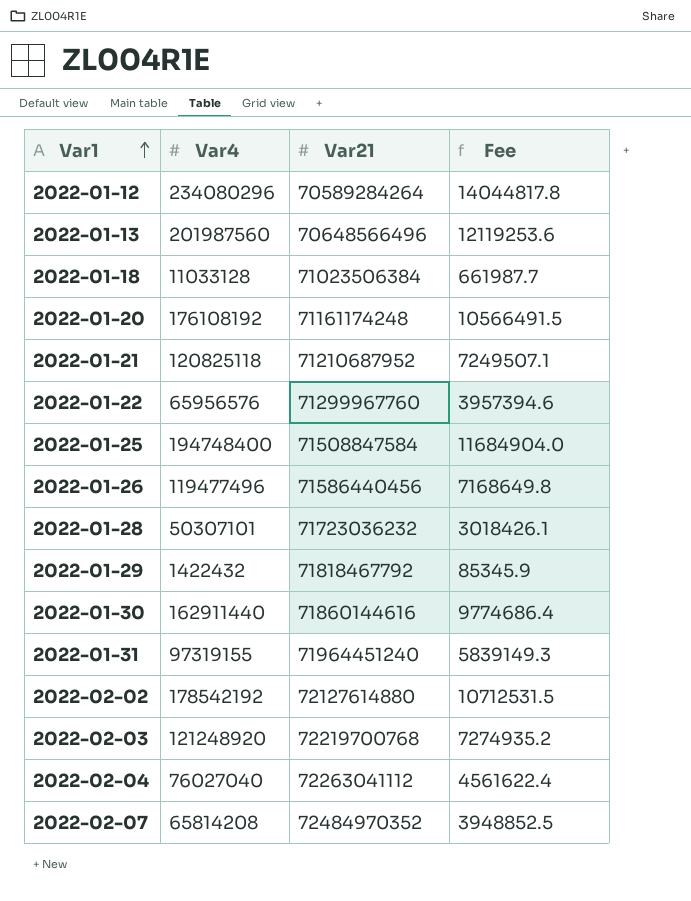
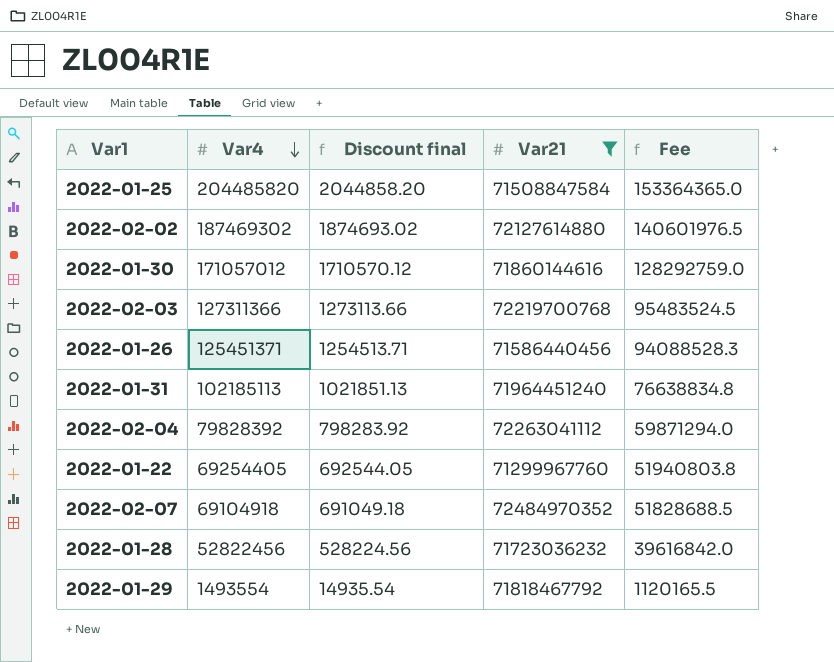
filter: none -> Var21 >= 71299967760
row order: Var1 ascending -> Var4 descending
column Discount final | formula: none -> [Var4] * 0.01
column Fee | formula: [Var4] * 0.06 -> [Var4] * 0.75
2022-01-25 | Var4: 194748400 -> 204485820
2022-02-02 | Var4: 178542192 -> 187469302
2022-01-30 | Var4: 162911440 -> 171057012
2022-02-03 | Var4: 121248920 -> 127311366
2022-01-26 | Var4: 119477496 -> 125451371
2022-01-31 | Var4: 97319155 -> 102185113
2022-02-04 | Var4: 76027040 -> 79828392
2022-01-22 | Var4: 65956576 -> 69254405
2022-02-07 | Var4: 65814208 -> 69104918
2022-01-28 | Var4: 50307101 -> 52822456
2022-01-29 | Var4: 1422432 -> 1493554

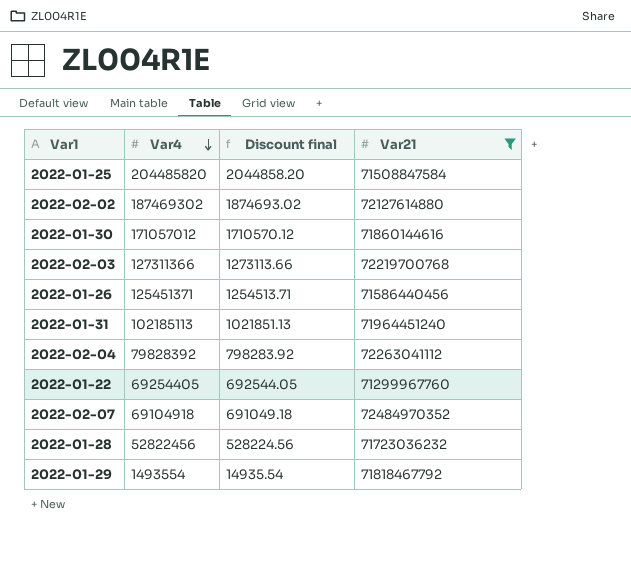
column Fee | formula: [Var4] * 0.75 -> none

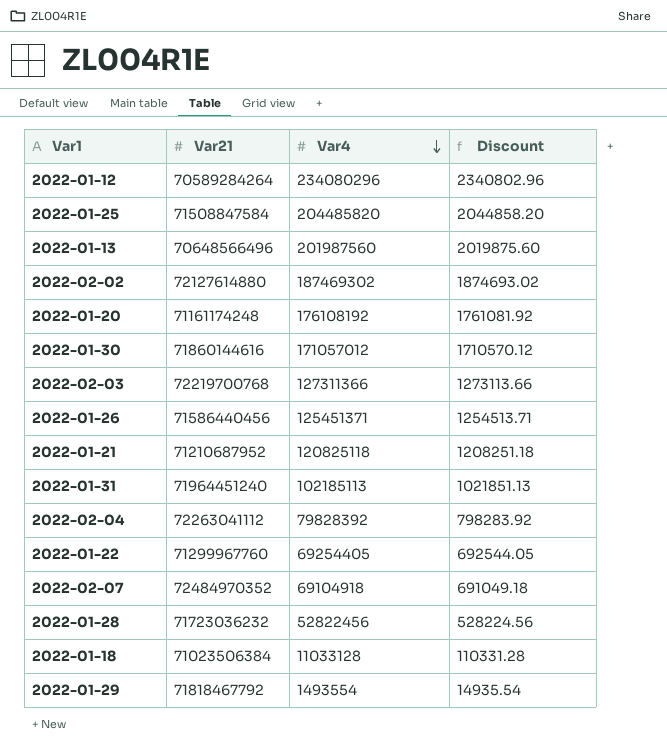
filter: Var21 >= 71299967760 -> none
column Var21 | position: 4 -> 2
column name: Discount final -> Discount

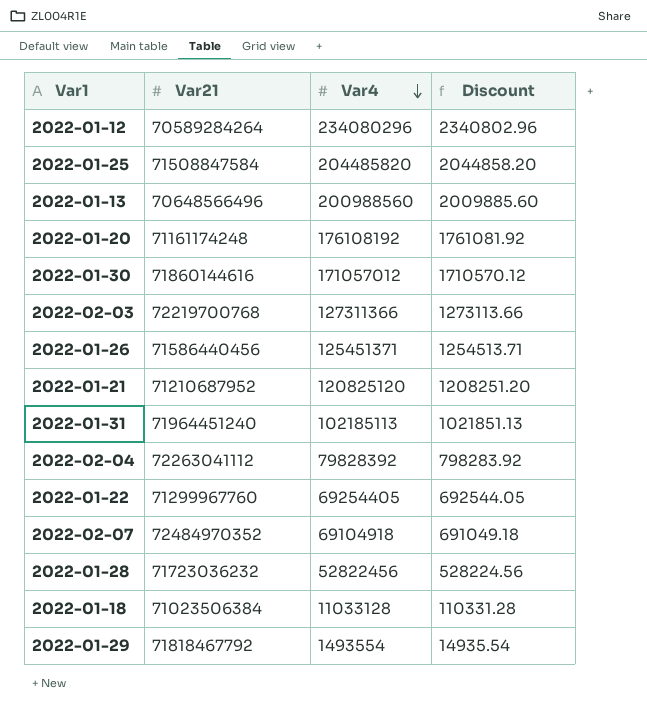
row 2022-02-02: 72127614880 | 187469302 | 1874693.02 -> none
2022-01-13 | Var4: 201987560 -> 200988560
2022-01-13 | Discount: 2019875.60 -> 2009885.60
2022-01-21 | Var4: 120825118 -> 120825120
2022-01-21 | Discount: 1208251.18 -> 1208251.20

